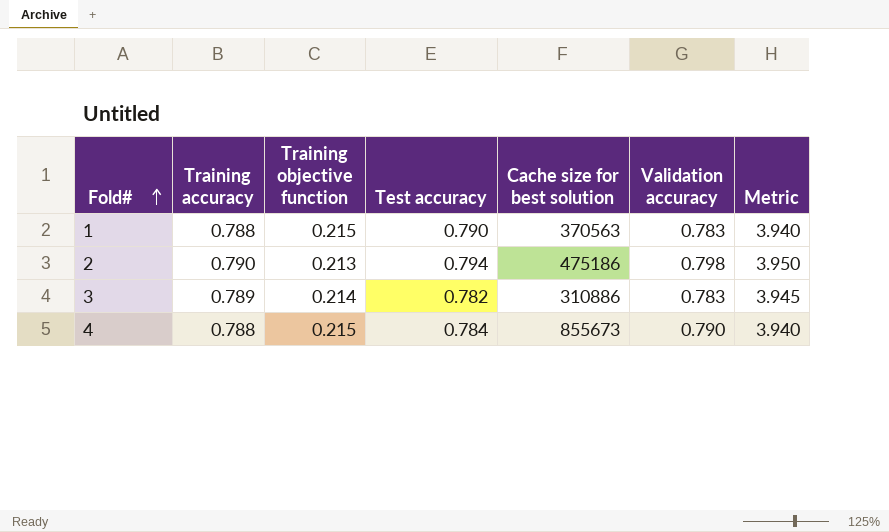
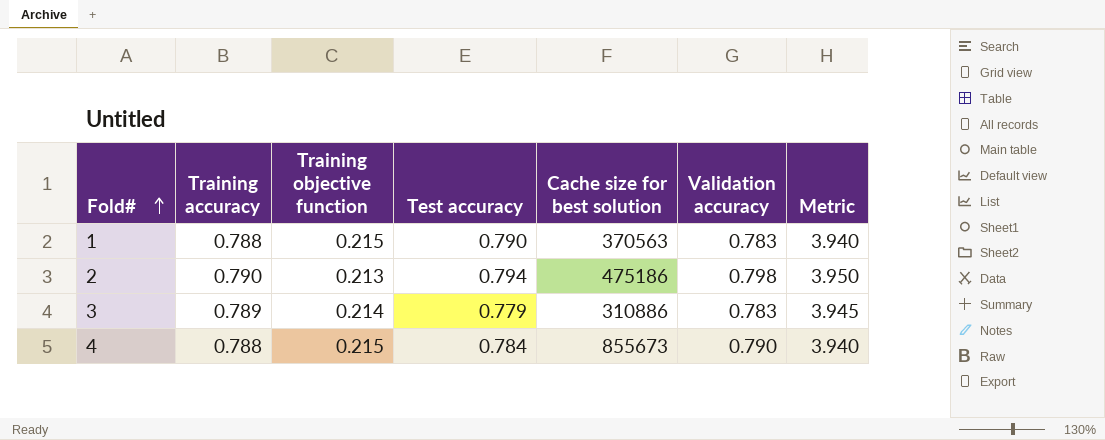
3 | Test accuracy: 0.782 -> 0.779

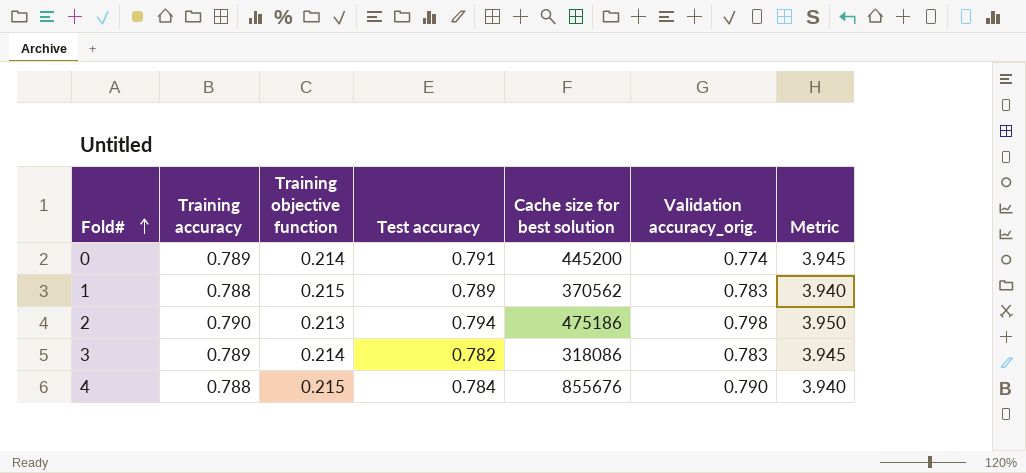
column name: Validation accuracy -> Validation accuracy_orig.
row 0: none -> 0.789 | 0.214 | 0.791 | 445200 | 0.774 | 3.945
1 | Test accuracy: 0.790 -> 0.789
1 | Cache size for best solution: 370563 -> 370562
3 | Test accuracy: 0.779 -> 0.782
3 | Cache size for best solution: 310886 -> 318086
4 | Cache size for best solution: 855673 -> 855676

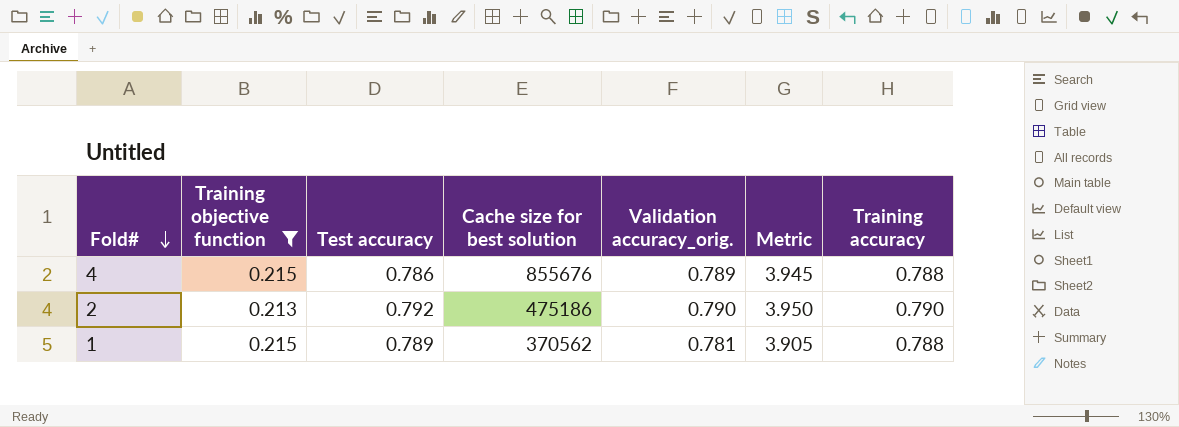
filter: none -> Training objective function != 0.214
row order: Fold# ascending -> Fold# descending
column Metric | formula: [Training accuracy] * 5 -> [Validation accuracy_orig.] * 5
column Training accuracy | position: 2 -> 7
4 | Test accuracy: 0.784 -> 0.786
4 | Validation accuracy_orig.: 0.790 -> 0.789
2 | Test accuracy: 0.794 -> 0.792
2 | Validation accuracy_orig.: 0.798 -> 0.790
1 | Validation accuracy_orig.: 0.783 -> 0.781

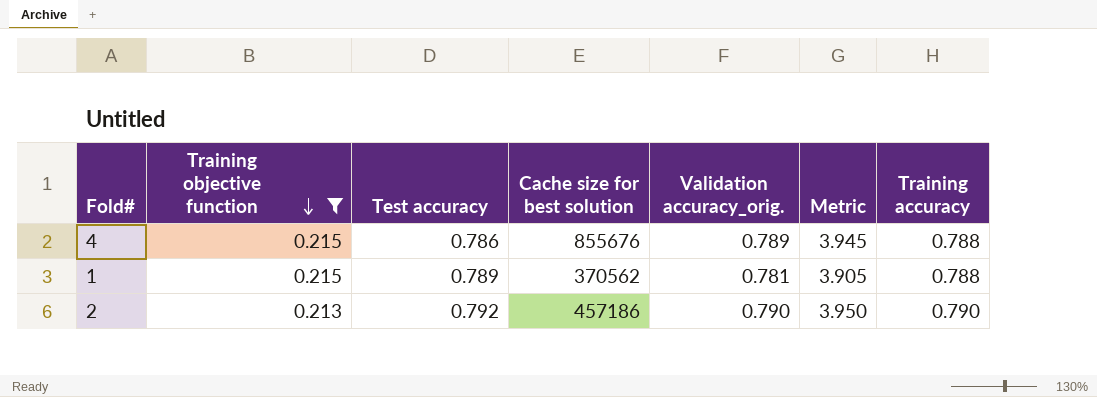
row order: Fold# descending -> Training objective function descending
2 | Cache size for best solution: 475186 -> 457186

